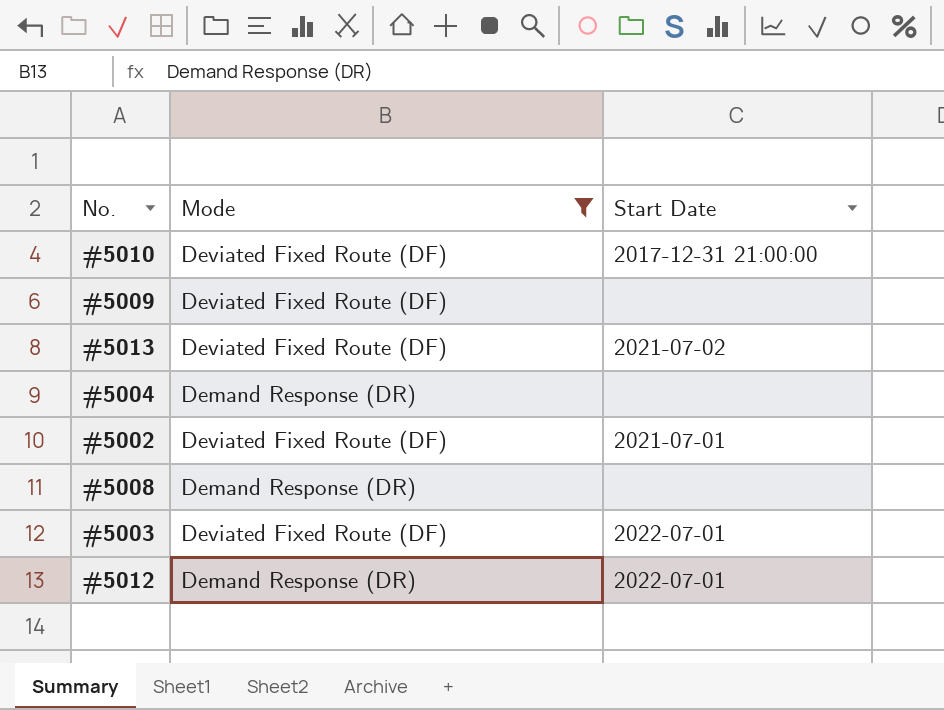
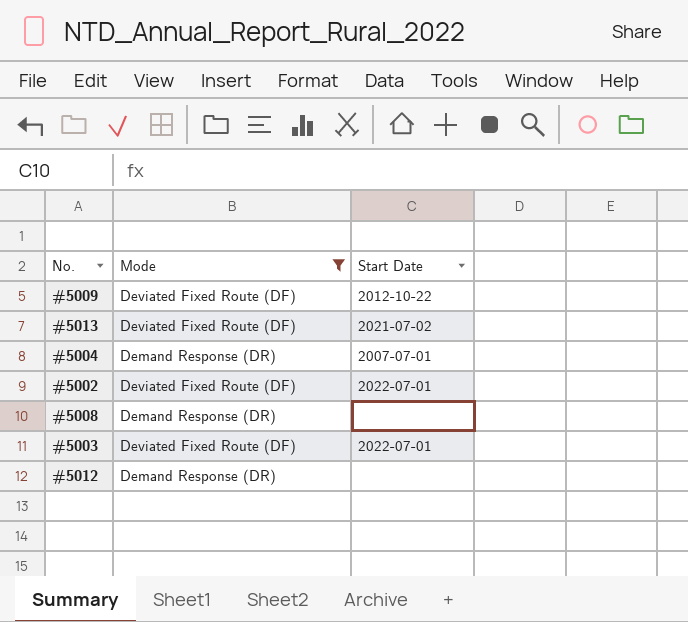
row #5010: Deviated Fixed Route (DF) | 2017-12-31 21:00:00 -> none
#5009 | Start Date: none -> 2012-10-22
#5004 | Start Date: none -> 2007-07-01
#5002 | Start Date: 2021-07-01 -> 2022-07-01
#5012 | Start Date: 2022-07-01 -> none

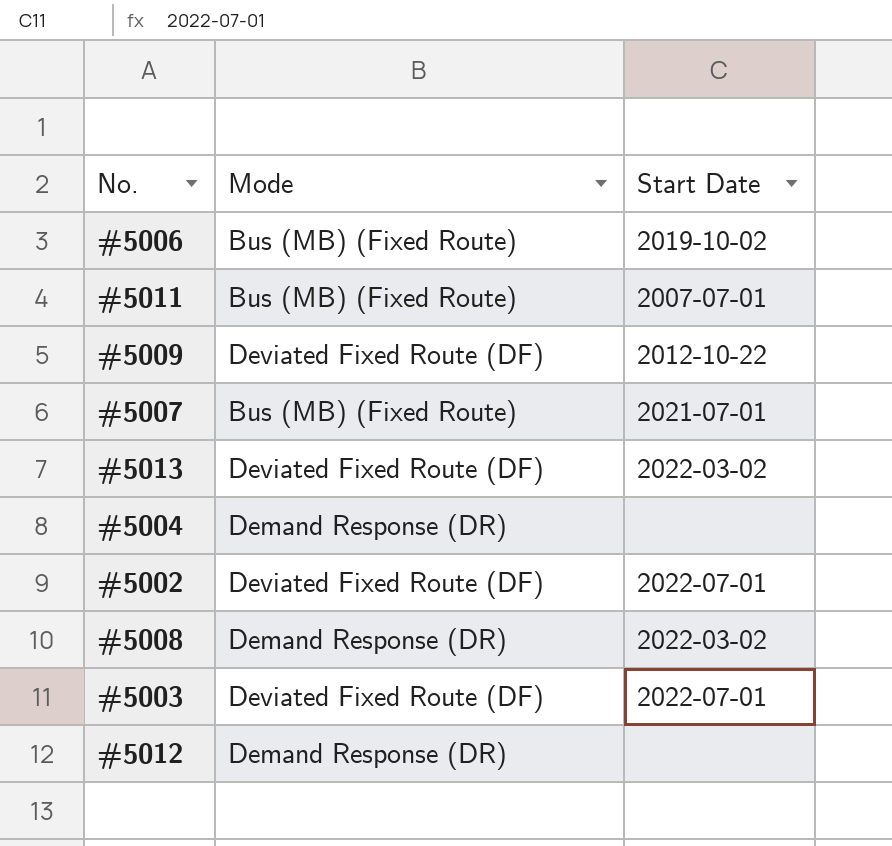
filter: Mode != Bus (MB) (Fixed Route) -> none
#5013 | Start Date: 2021-07-02 -> 2022-03-02
#5004 | Start Date: 2007-07-01 -> none
#5008 | Start Date: none -> 2022-03-02

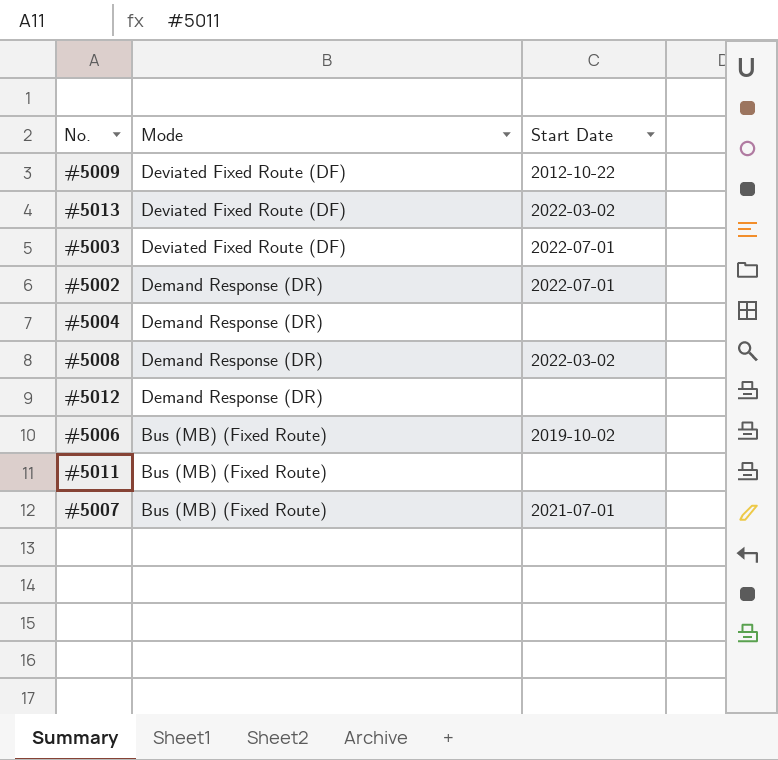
row order: none -> Mode descending
#5002 | Mode: Deviated Fixed Route (DF) -> Demand Response (DR)
#5011 | Start Date: 2007-07-01 -> none

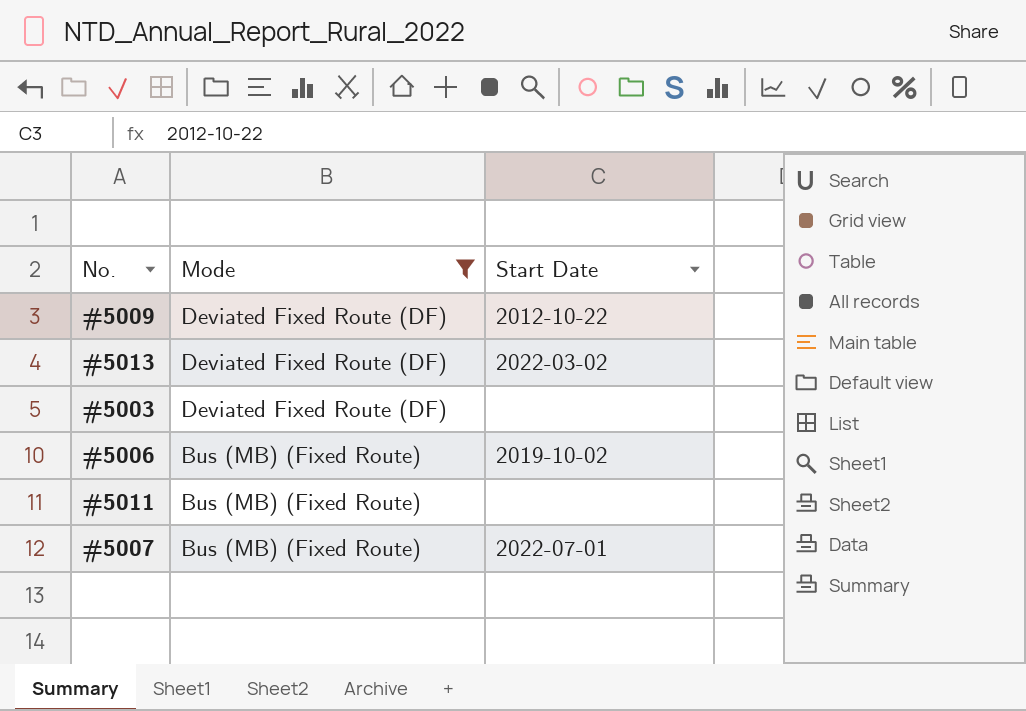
filter: none -> Mode != Demand Response (DR)
#5003 | Start Date: 2022-07-01 -> none
#5007 | Start Date: 2021-07-01 -> 2022-07-01

